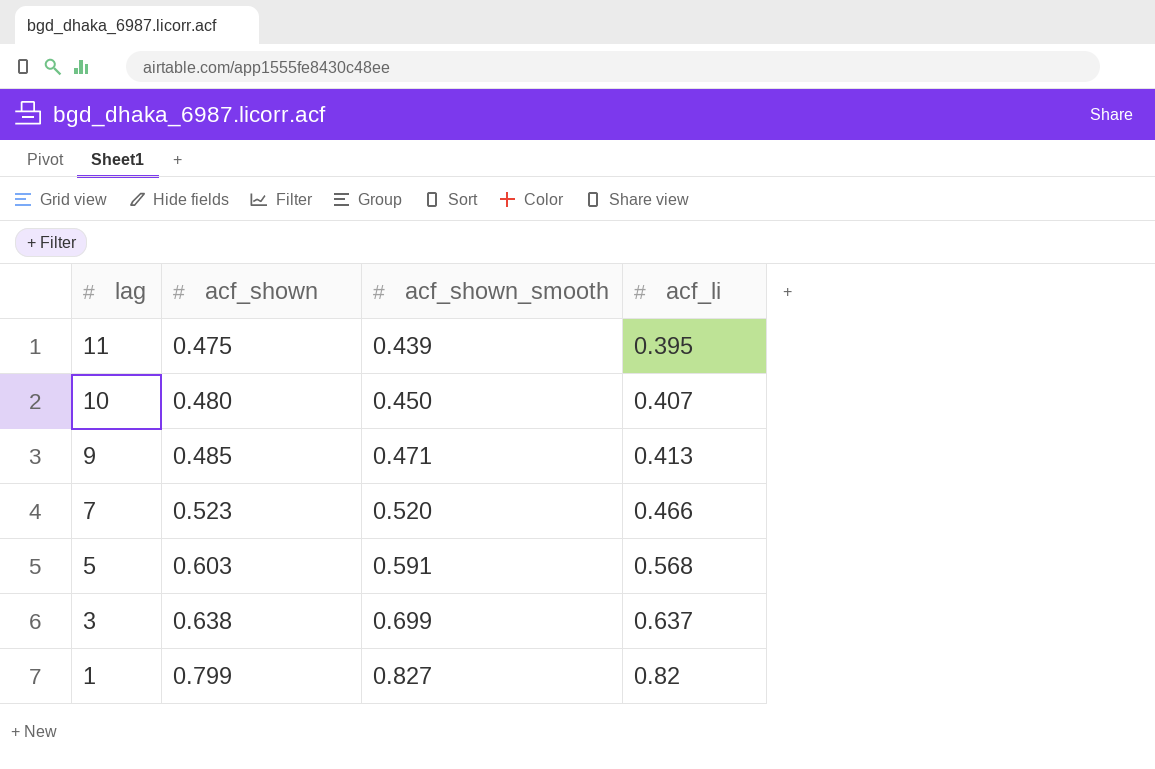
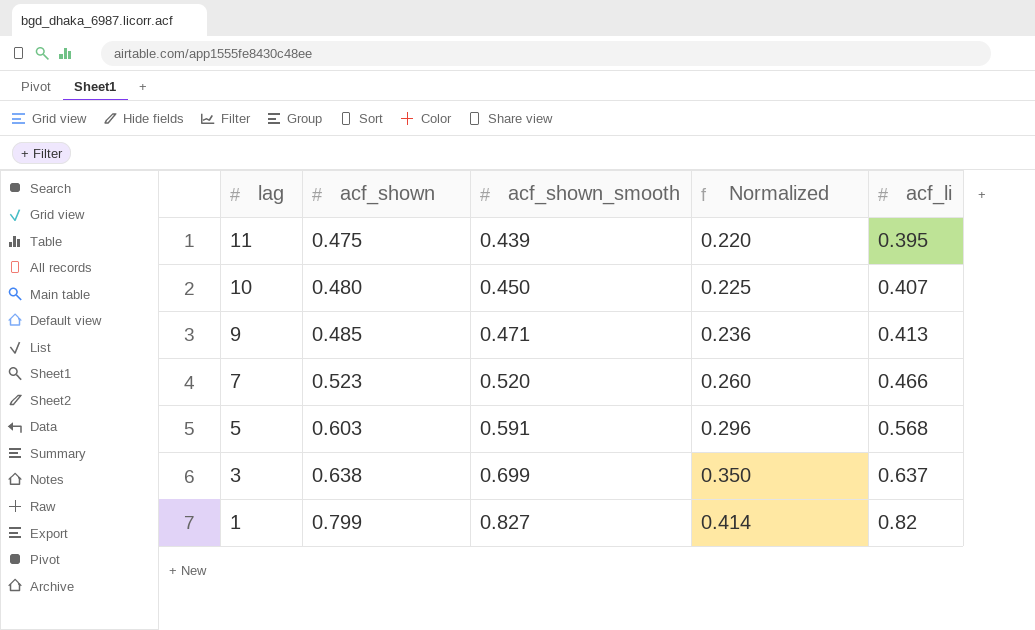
column Normalized | formula: none -> [acf_shown_smooth] * 0.5

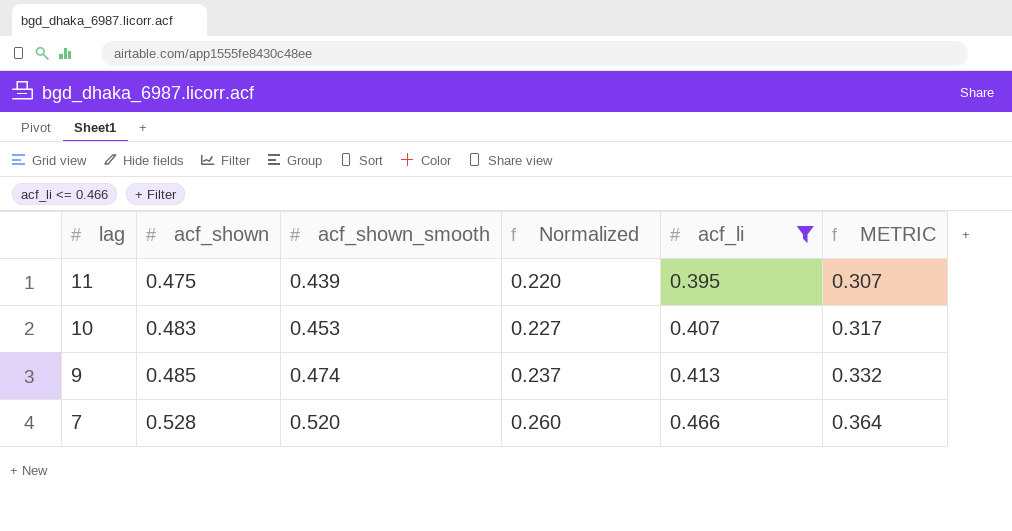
filter: none -> acf_li <= 0.466
column METRIC | formula: none -> [acf_shown_smooth] * 0.7
10 | acf_shown: 0.480 -> 0.483
10 | acf_shown_smooth: 0.450 -> 0.453
10 | Normalized: 0.225 -> 0.227
9 | acf_shown_smooth: 0.471 -> 0.474
9 | Normalized: 0.236 -> 0.237
7 | acf_shown: 0.523 -> 0.528

